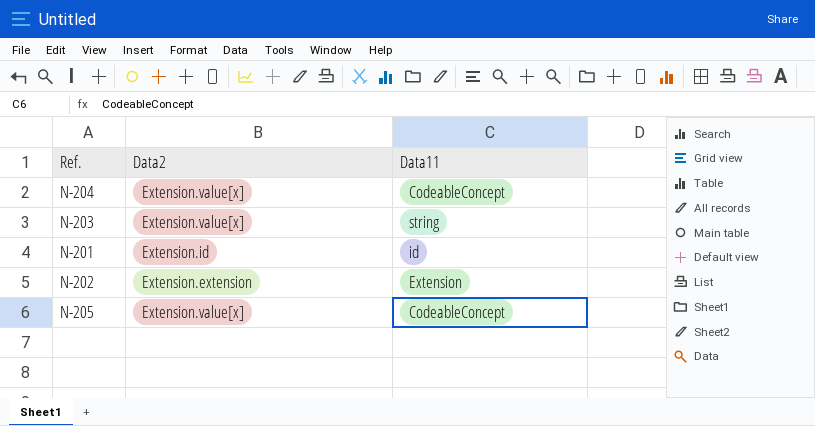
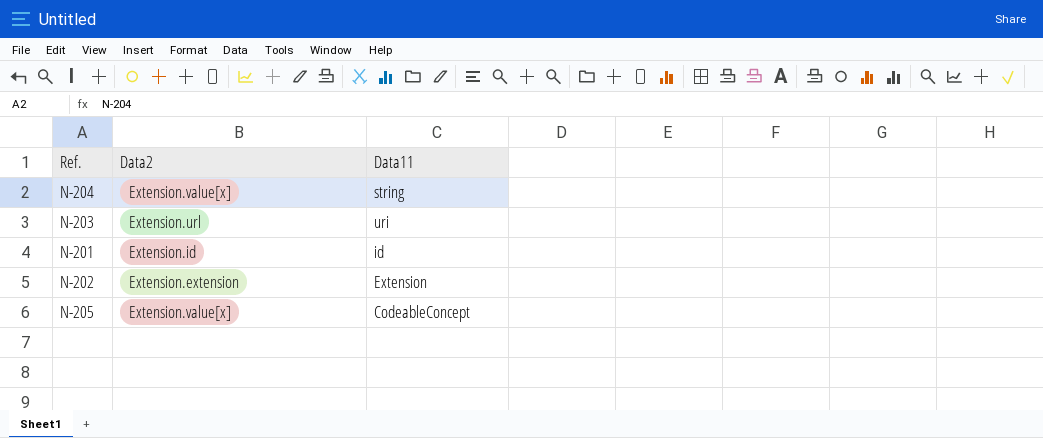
N-204 | Data11: CodeableConcept -> string
N-203 | Data2: Extension.value[x] -> Extension.url
N-203 | Data11: string -> uri

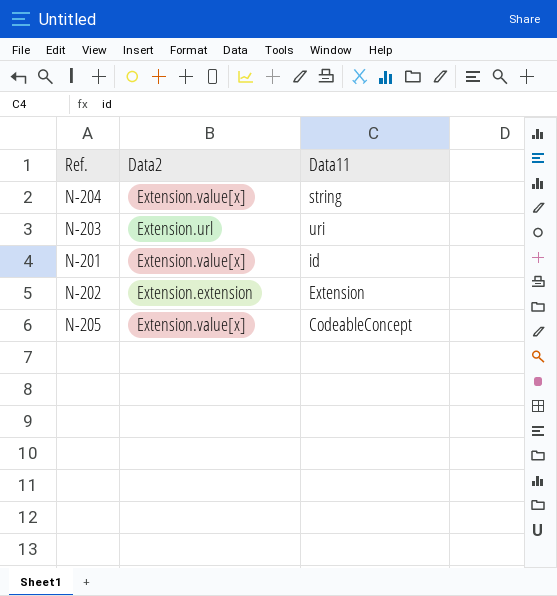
N-201 | Data2: Extension.id -> Extension.value[x]

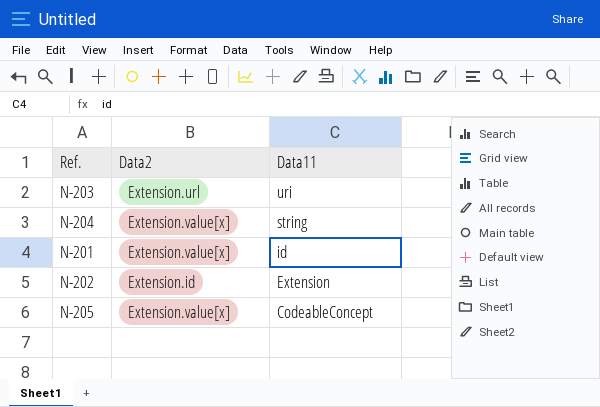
row order: none -> Data11 descending
N-202 | Data2: Extension.extension -> Extension.id

